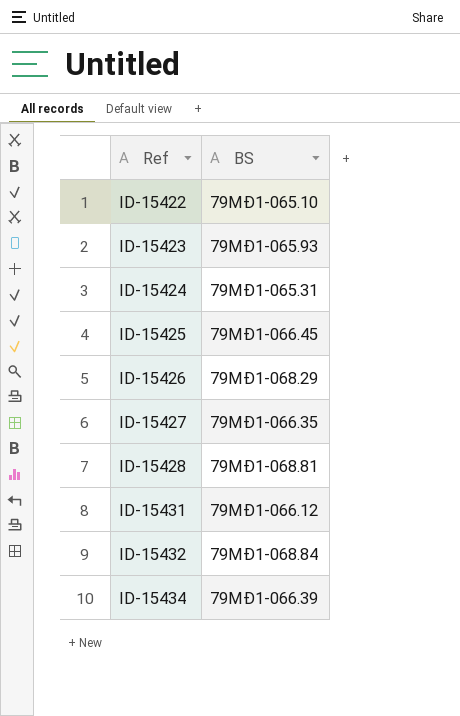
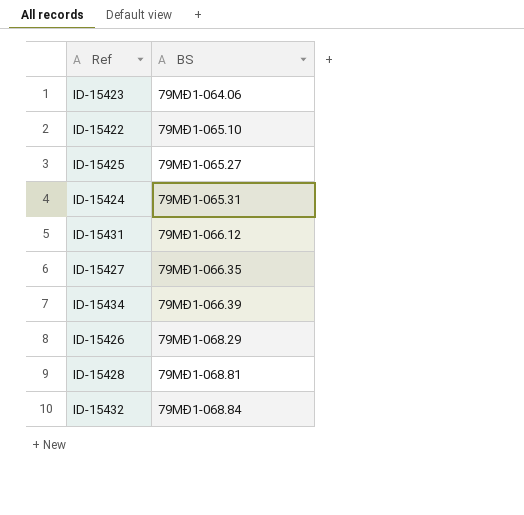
row order: Ref ascending -> BS ascending
ID-15423 | BS: 79MĐ1-065.93 -> 79MĐ1-064.06
ID-15425 | BS: 79MĐ1-066.45 -> 79MĐ1-065.27

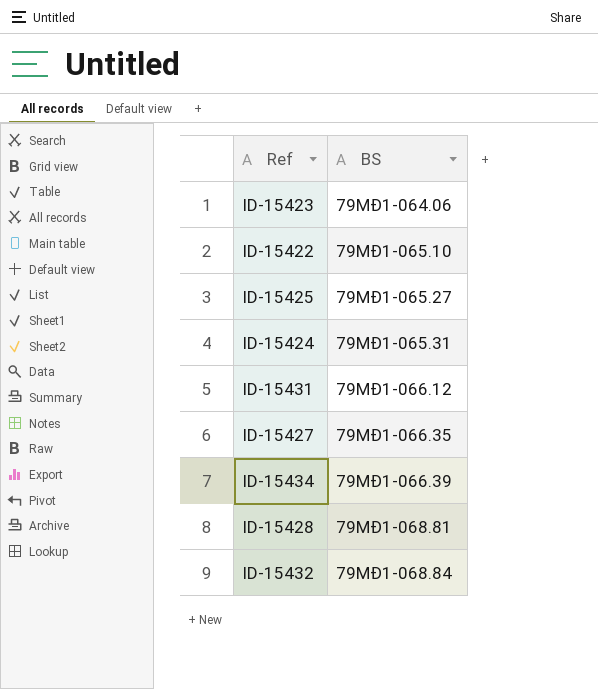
row ID-15426: 79MĐ1-068.29 -> none

